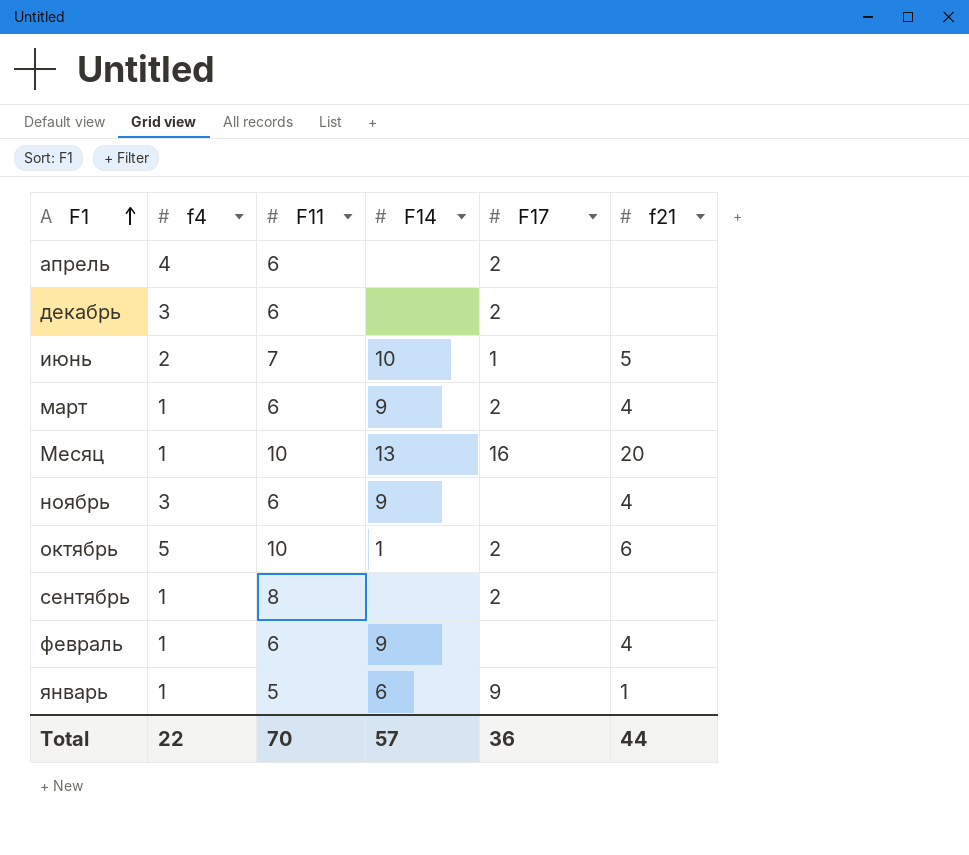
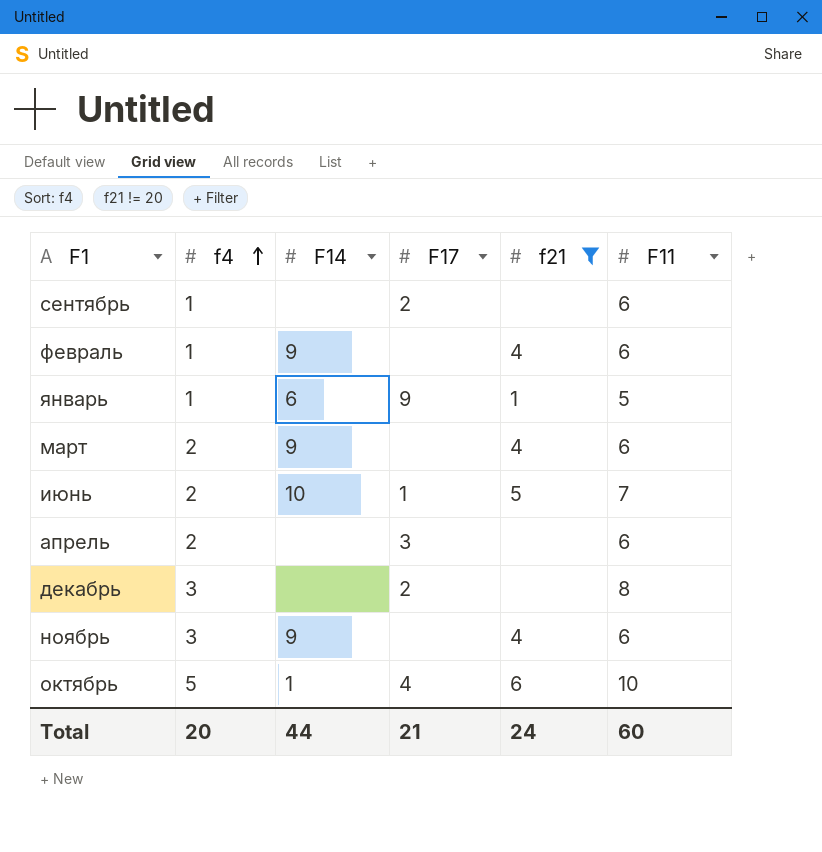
filter: none -> f21 != 20
row order: F1 ascending -> f4 ascending
column F11 | position: 3 -> 6
сентябрь | F11: 8 -> 6
март | f4: 1 -> 2
март | F17: 2 -> none
апрель | f4: 4 -> 2
апрель | F17: 2 -> 3
декабрь | F11: 6 -> 8
октябрь | F17: 2 -> 4
Total | f4: 22 -> 20
Total | F14: 57 -> 44
Total | F17: 36 -> 21
Total | f21: 44 -> 24
Total | F11: 70 -> 60

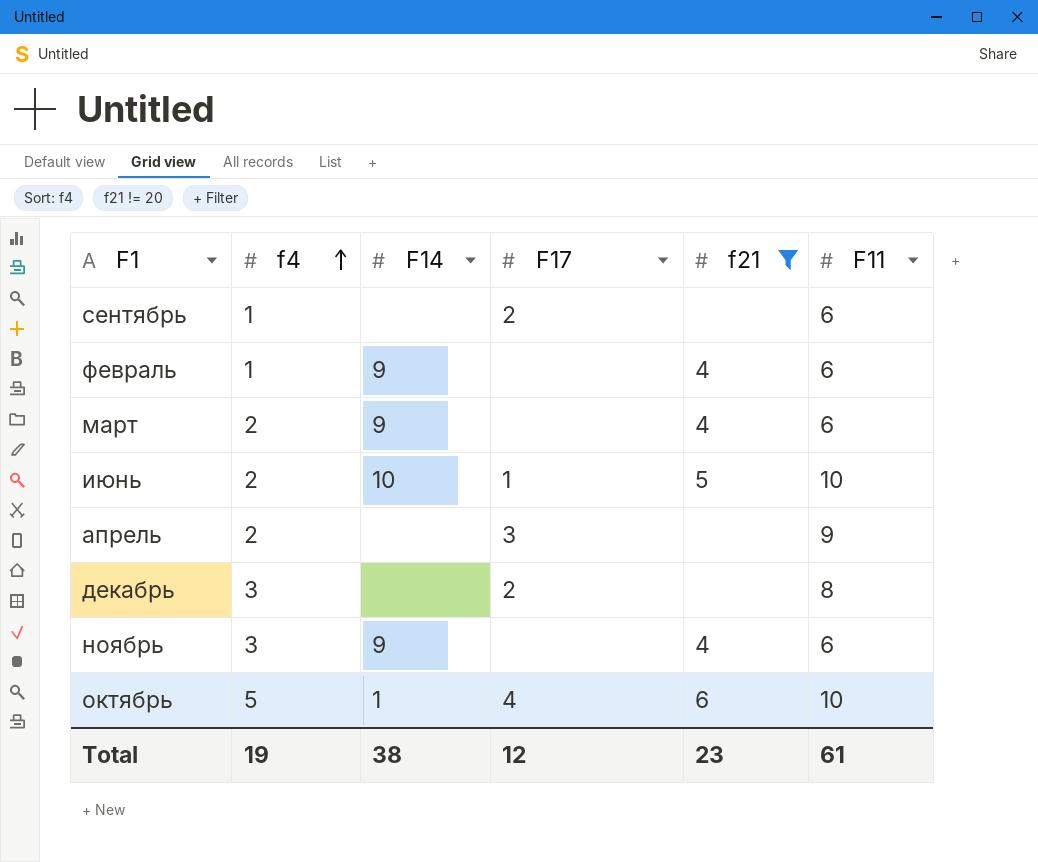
row январь: 1 | 6 | 9 | 1 | 5 -> none
июнь | F11: 7 -> 10
апрель | F11: 6 -> 9
Total | f4: 20 -> 19
Total | F14: 44 -> 38
Total | F17: 21 -> 12
Total | f21: 24 -> 23
Total | F11: 60 -> 61

